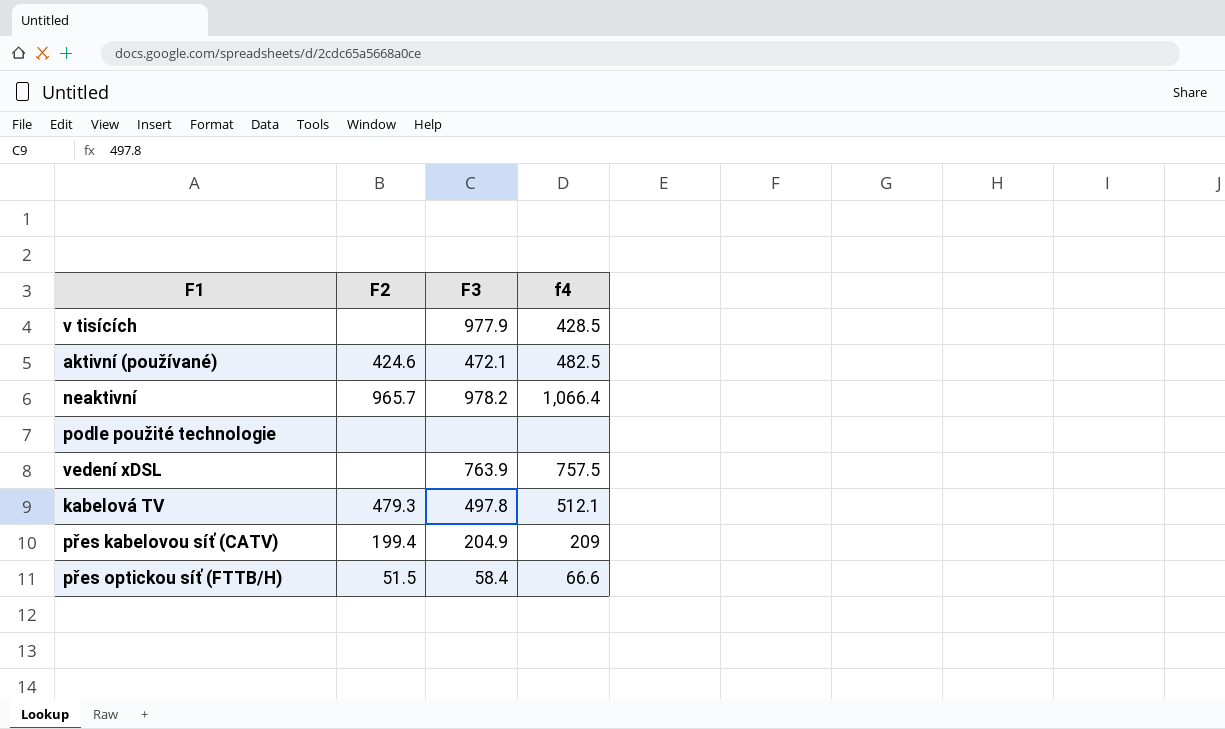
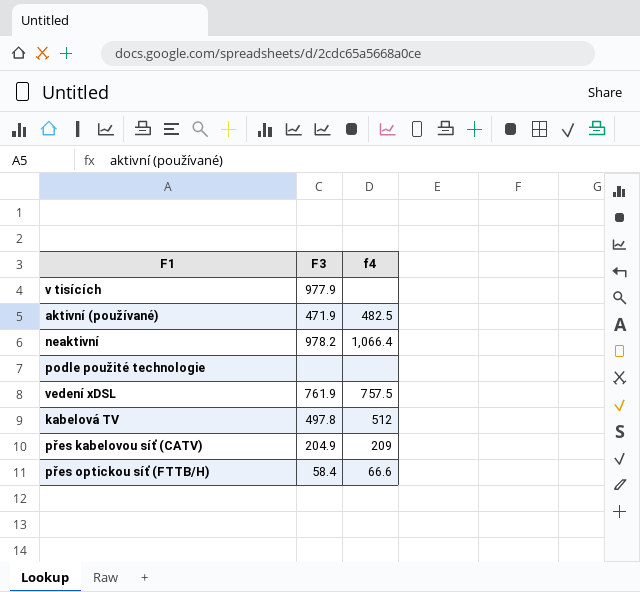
column F2 | position: 2 -> none
v tisících | f4: 428.5 -> none
aktivní (používané) | F3: 472.1 -> 471.9
vedení xDSL | F3: 763.9 -> 761.9
kabelová TV | f4: 512.1 -> 512

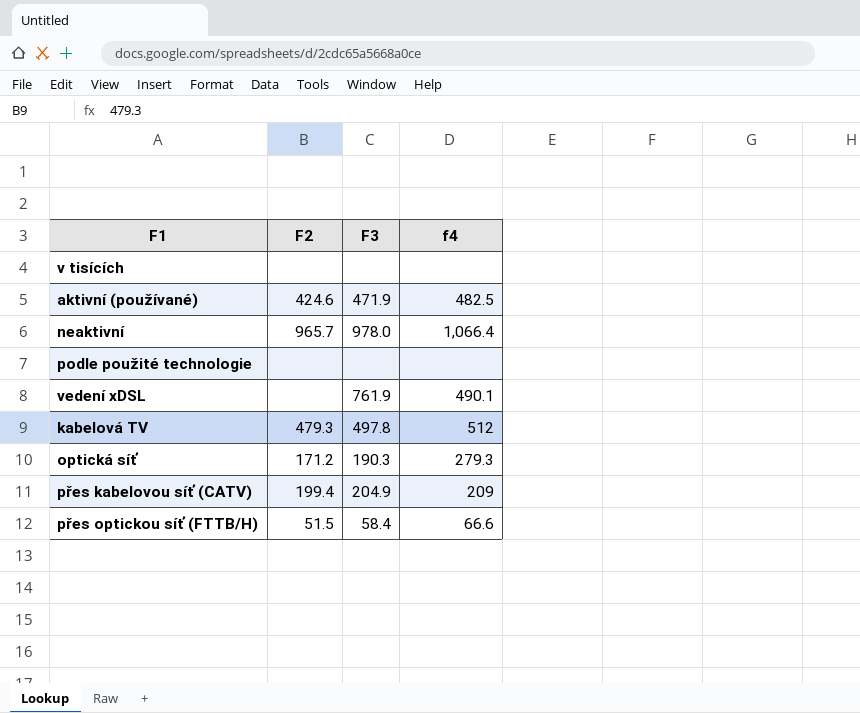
column F2 | position: none -> 2
v tisících | F3: 977.9 -> none
neaktivní | F3: 978.2 -> 978.0
vedení xDSL | f4: 757.5 -> 490.1
row optická síť: none -> 171.2 | 190.3 | 279.3

